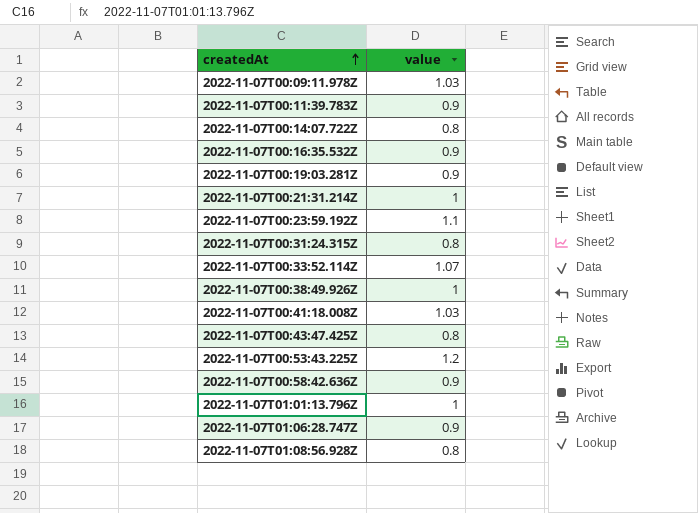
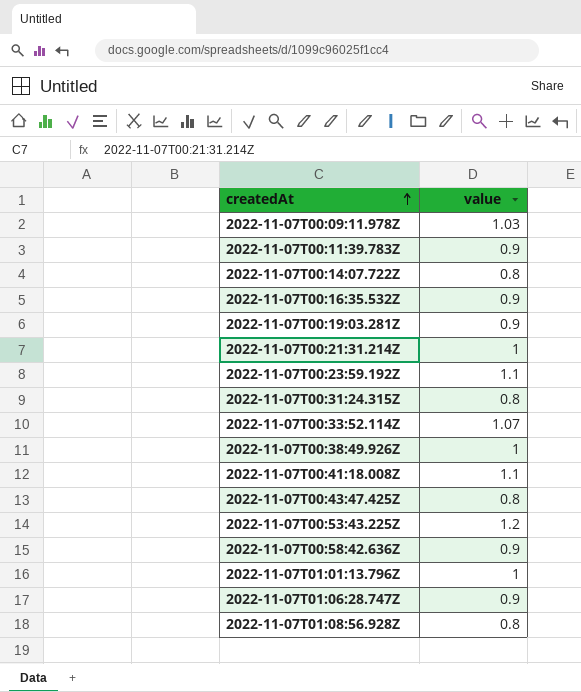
2022-11-07T00:41:18.008Z | value: 1.03 -> 1.1

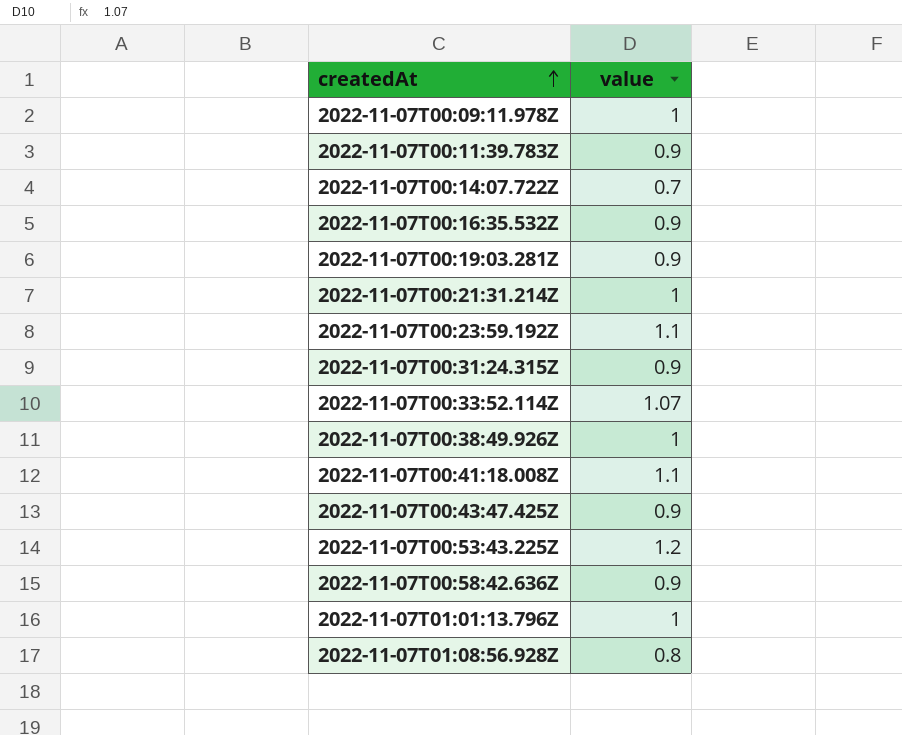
row 2022-11-07T01:06:28.747Z: 0.9 -> none
2022-11-07T00:09:11.978Z | value: 1.03 -> 1
2022-11-07T00:14:07.722Z | value: 0.8 -> 0.7
2022-11-07T00:31:24.315Z | value: 0.8 -> 0.9
2022-11-07T00:43:47.425Z | value: 0.8 -> 0.9

